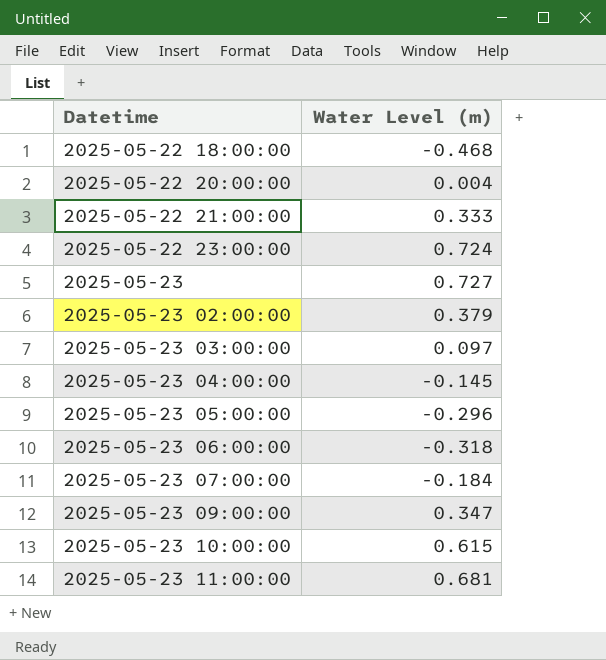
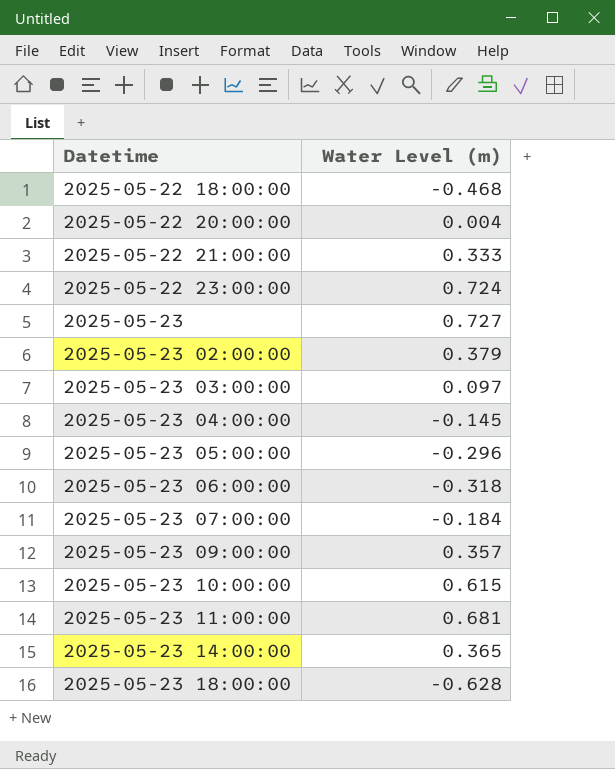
2025-05-23 09:00:00 | Water Level (m): 0.347 -> 0.357
row 2025-05-23 14:00:00: none -> 0.365
row 2025-05-23 18:00:00: none -> -0.628

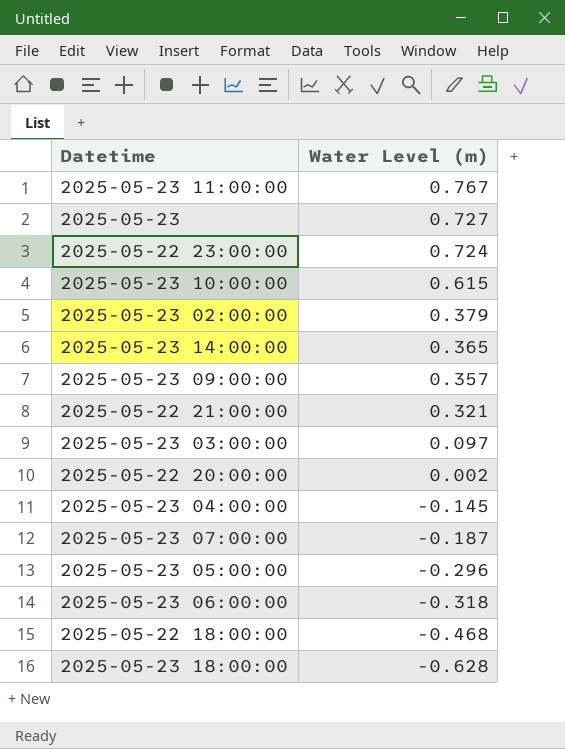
row order: Datetime ascending -> Water Level (m) descending
2025-05-23 11:00:00 | Water Level (m): 0.681 -> 0.767
2025-05-22 21:00:00 | Water Level (m): 0.333 -> 0.321
2025-05-22 20:00:00 | Water Level (m): 0.004 -> 0.002
2025-05-23 07:00:00 | Water Level (m): -0.184 -> -0.187

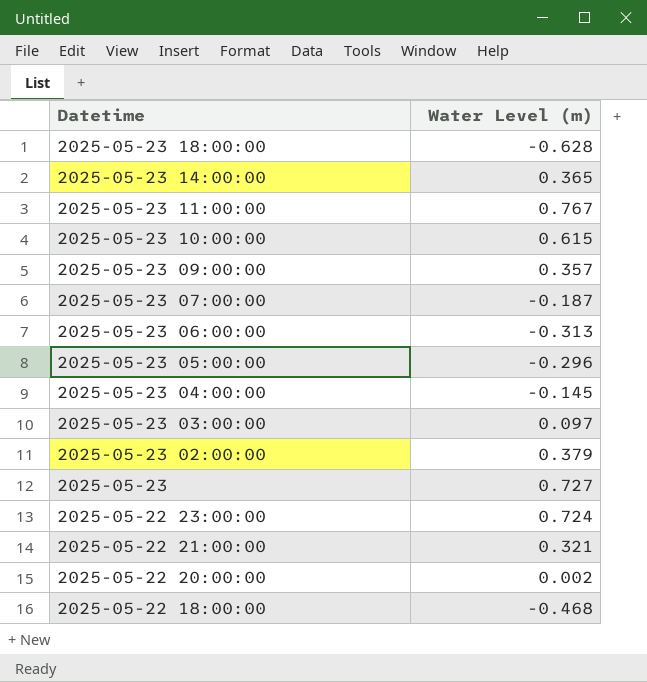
row order: Water Level (m) descending -> Datetime descending
2025-05-23 06:00:00 | Water Level (m): -0.318 -> -0.313

